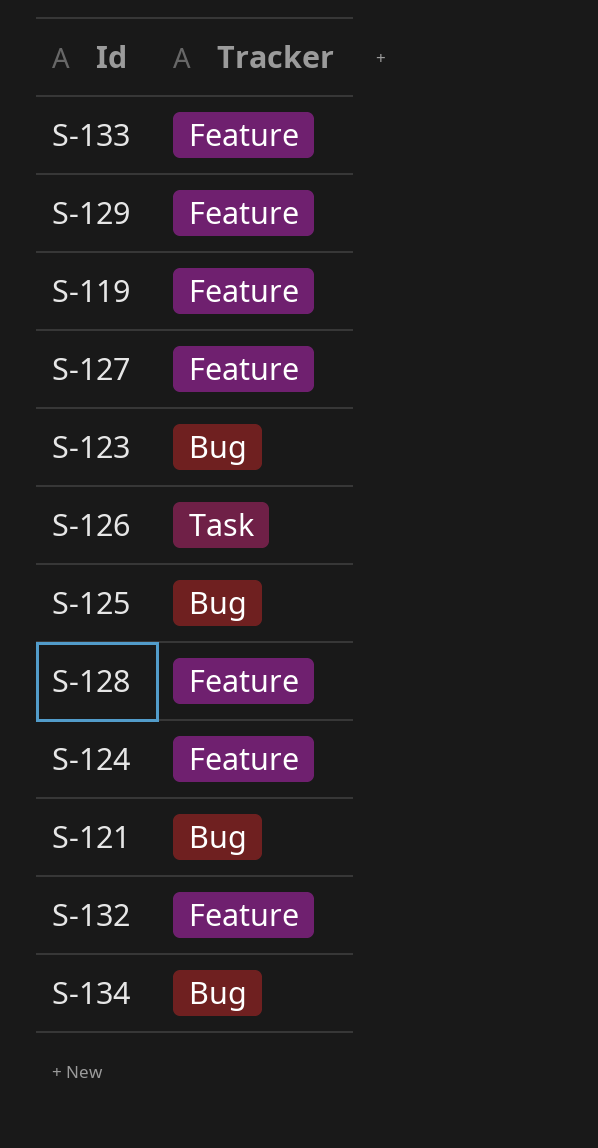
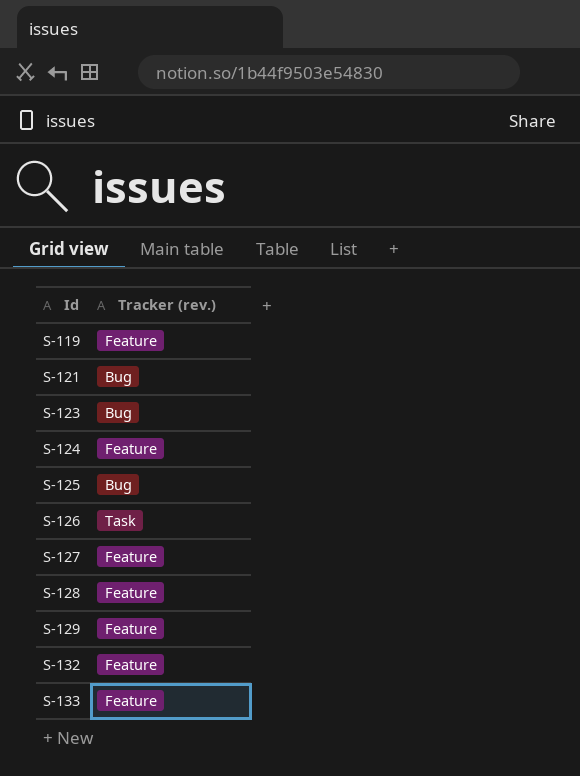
row order: none -> Id ascending
column name: Tracker -> Tracker (rev.)
row S-134: Bug -> none

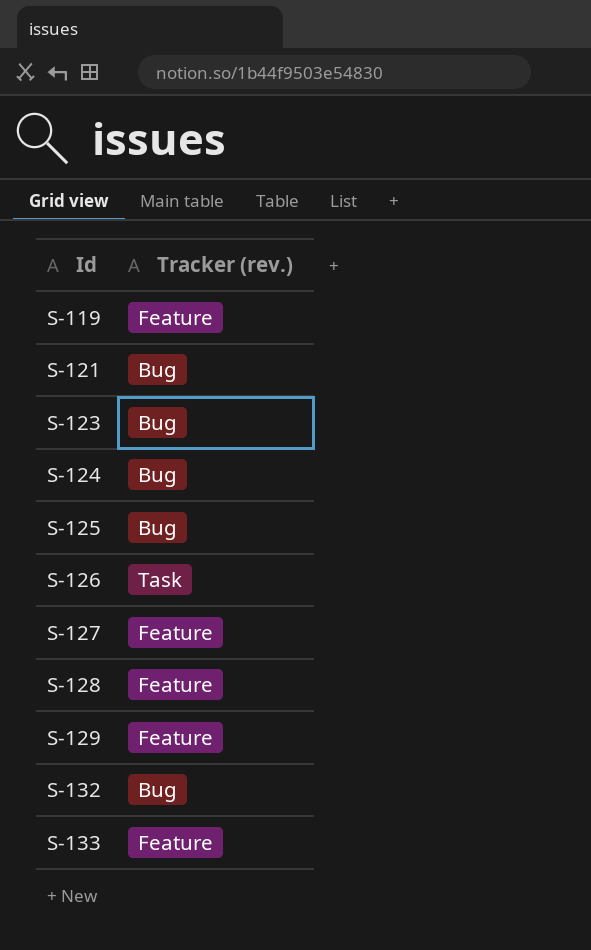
S-124 | Tracker (rev.): Feature -> Bug
S-132 | Tracker (rev.): Feature -> Bug

